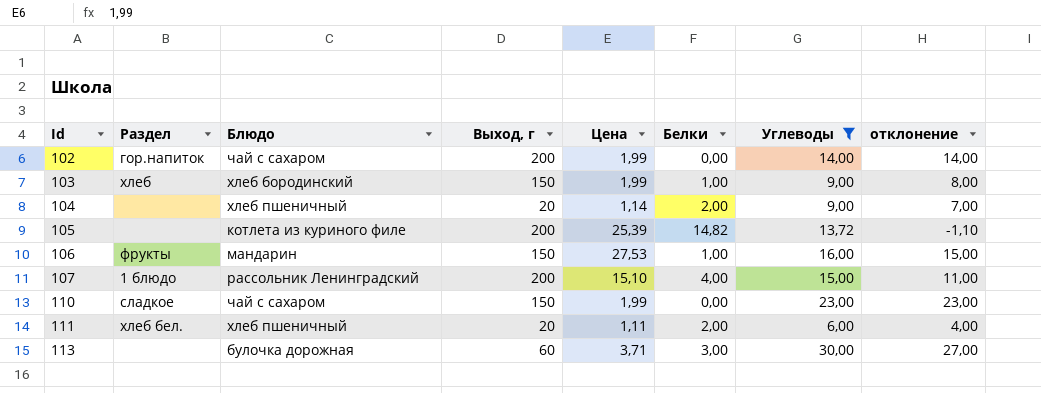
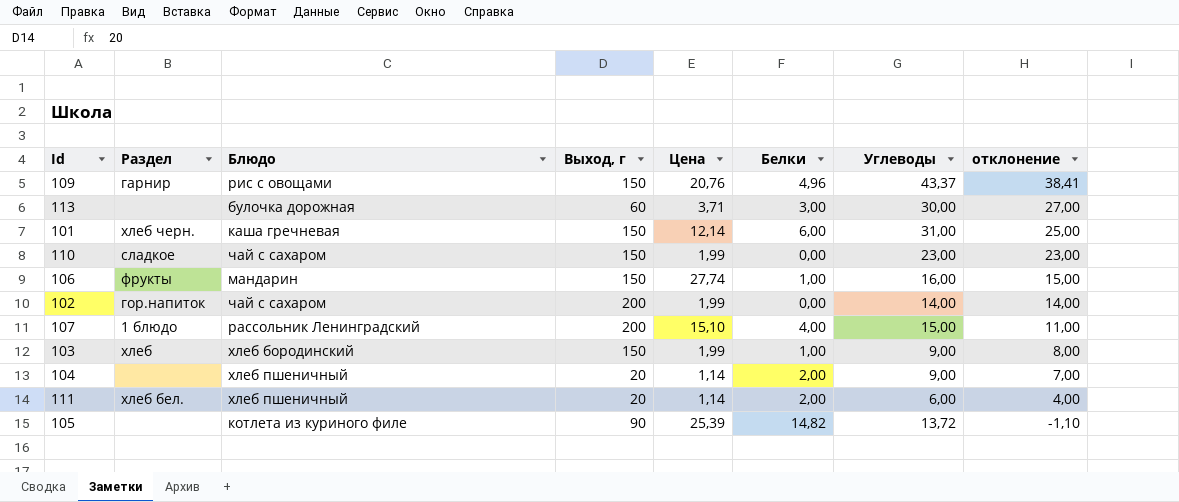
filter: Углеводы <= 30,00 -> none
row order: Id ascending -> отклонение descending
106 | Цена: 27,53 -> 27,74
111 | Цена: 1,11 -> 1,14
105 | Выход, г: 200 -> 90

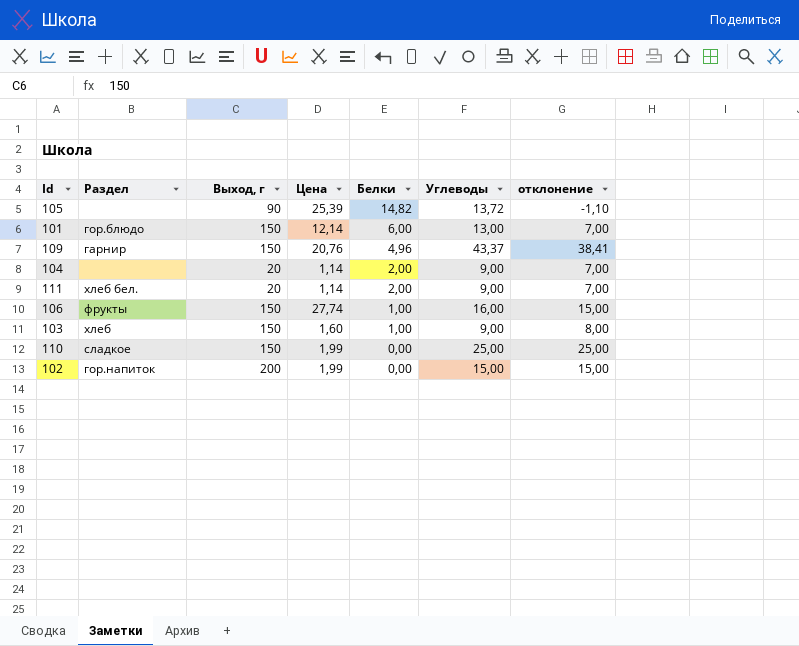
row order: отклонение descending -> Белки descending
column Блюдо | position: 3 -> none
row 113: none | булочка дорожная | 60 | 3,71 | 3,00 | 30,00 | 27,00 -> none
row 107: 1 блюдо | рассольник Ленинградский | 200 | 15,10 | 4,00 | 15,00 | 11,00 -> none
101 | Раздел: хлеб черн. -> гор.блюдо
101 | Углеводы: 31,00 -> 13,00
101 | отклонение: 25,00 -> 7,00
111 | Углеводы: 6,00 -> 9,00
111 | отклонение: 4,00 -> 7,00
103 | Цена: 1,99 -> 1,60
110 | Углеводы: 23,00 -> 25,00
110 | отклонение: 23,00 -> 25,00
102 | Углеводы: 14,00 -> 15,00
102 | отклонение: 14,00 -> 15,00

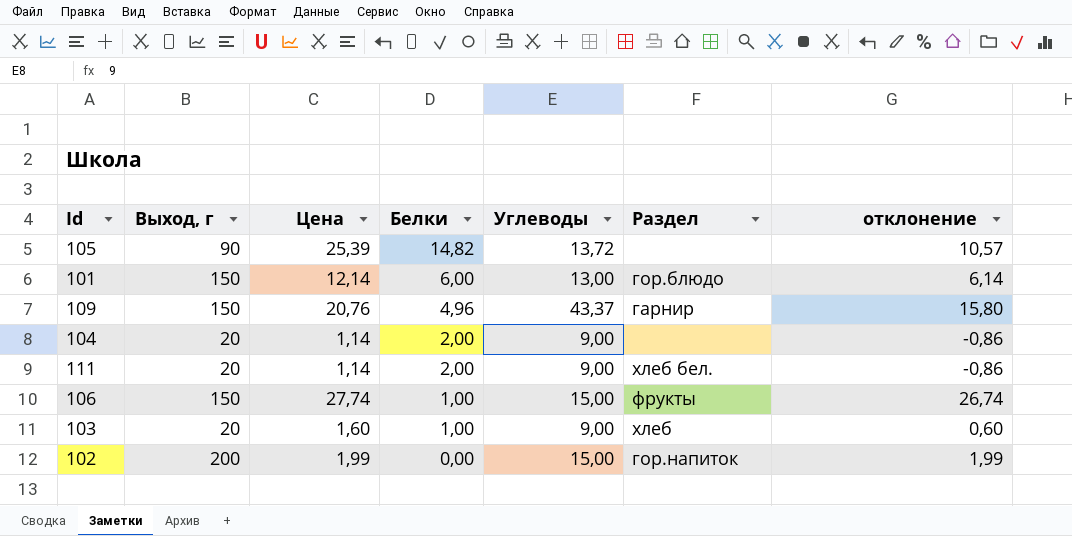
column Раздел | position: 2 -> 6
column отклонение | formula: [Углеводы] - [Белки] -> [Цена] - [Белки]
row 110: сладкое | 150 | 1,99 | 0,00 | 25,00 | 25,00 -> none
106 | Углеводы: 16,00 -> 15,00
103 | Выход, г: 150 -> 20

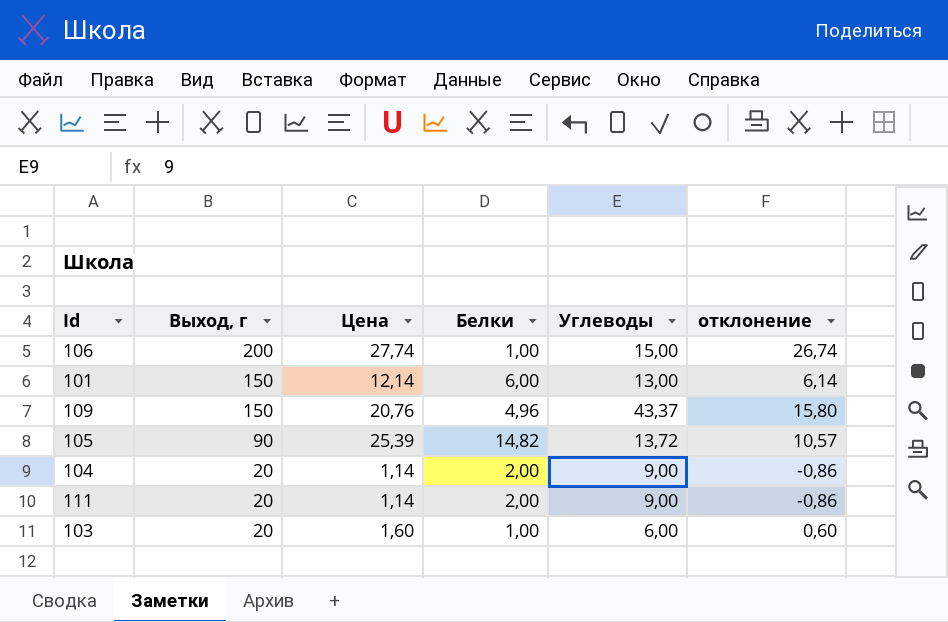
row order: Белки descending -> Выход, г descending
column Раздел | position: 6 -> none
row 102: 200 | 1,99 | 0,00 | 15,00 | гор.напиток | 1,99 -> none
106 | Выход, г: 150 -> 200
103 | Углеводы: 9,00 -> 6,00

